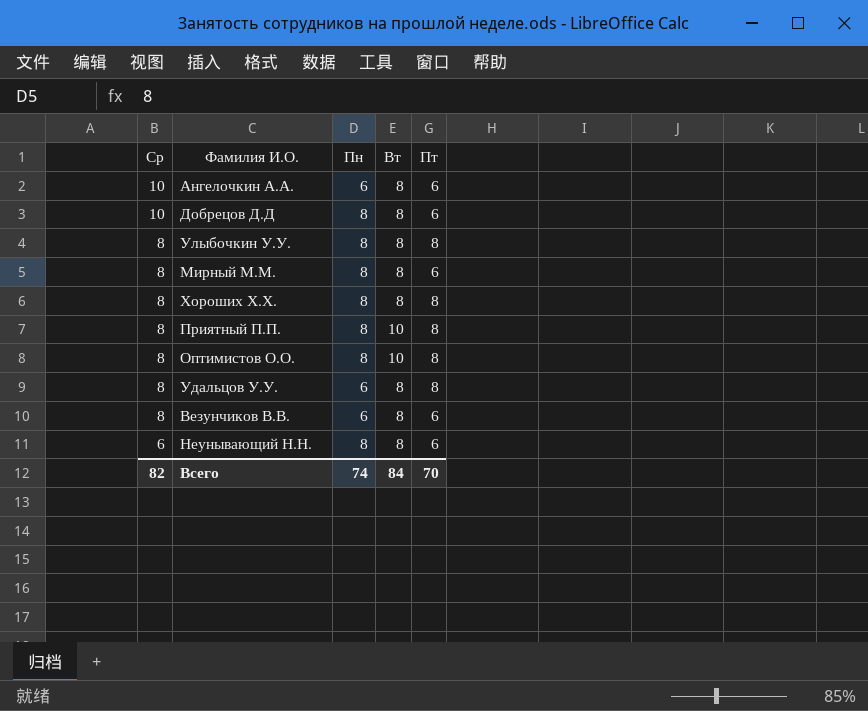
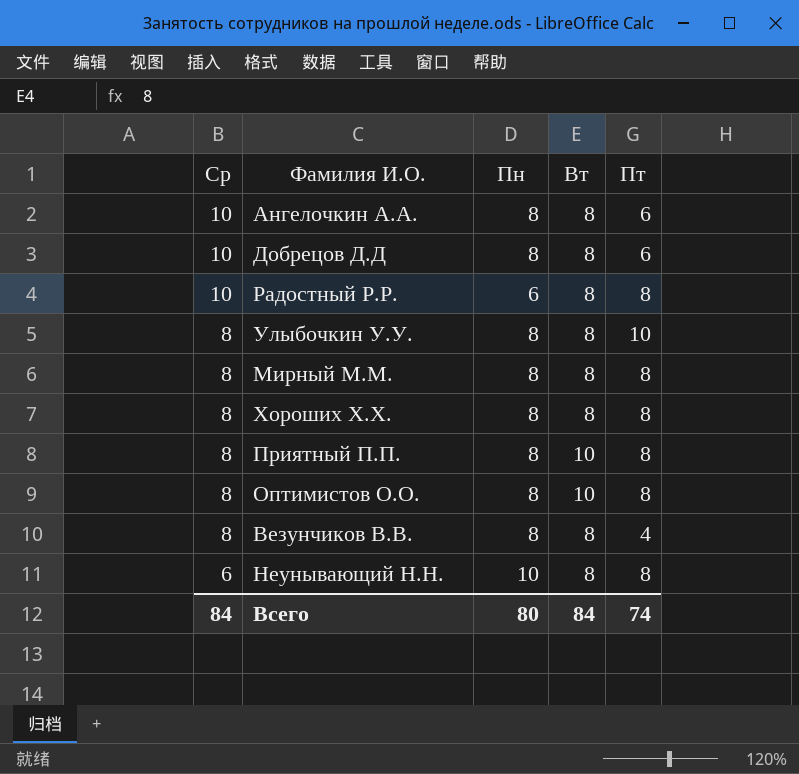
row Удальцов У.У.: 8 | 6 | 8 | 8 -> none
Ангелочкин А.А. | Пн: 6 -> 8
row Радостный Р.Р.: none -> 10 | 6 | 8 | 8
Улыбочкин У.У. | Пт: 8 -> 10
Мирный М.М. | Пт: 6 -> 8
Везунчиков В.В. | Пн: 6 -> 8
Везунчиков В.В. | Пт: 6 -> 4
Неунывающий Н.Н. | Пн: 8 -> 10
Неунывающий Н.Н. | Пт: 6 -> 8
Всего | Ср: 82 -> 84
Всего | Пн: 74 -> 80
Всего | Пт: 70 -> 74

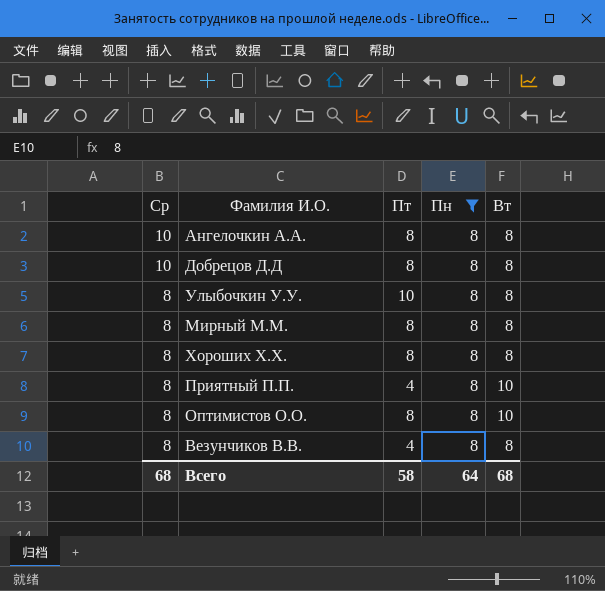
filter: none -> Пн = 8
column Пт | position: 5 -> 3
Ангелочкин А.А. | Пт: 6 -> 8
Добрецов Д.Д | Пт: 6 -> 8
Приятный П.П. | Пт: 8 -> 4
Всего | Ср: 84 -> 68
Всего | Пт: 74 -> 58
Всего | Пн: 80 -> 64
Всего | Вт: 84 -> 68

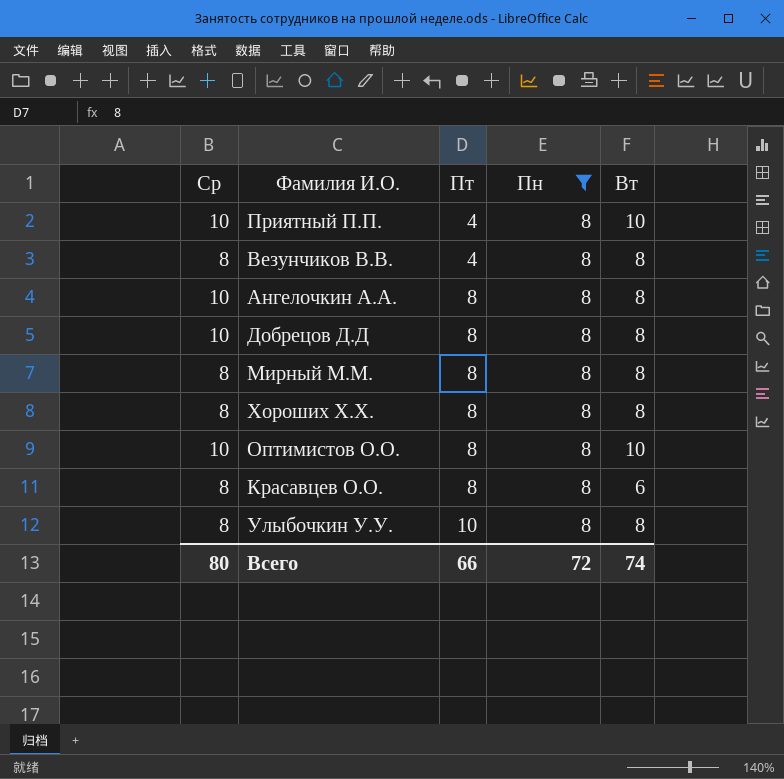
row order: Ср descending -> Пт ascending
Приятный П.П. | Ср: 8 -> 10
Оптимистов О.О. | Ср: 8 -> 10
row Красавцев О.О.: none -> 8 | 8 | 8 | 6
Всего | Ср: 68 -> 80
Всего | Пт: 58 -> 66
Всего | Пн: 64 -> 72
Всего | Вт: 68 -> 74

